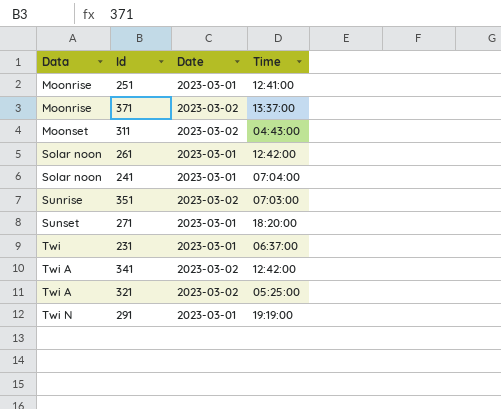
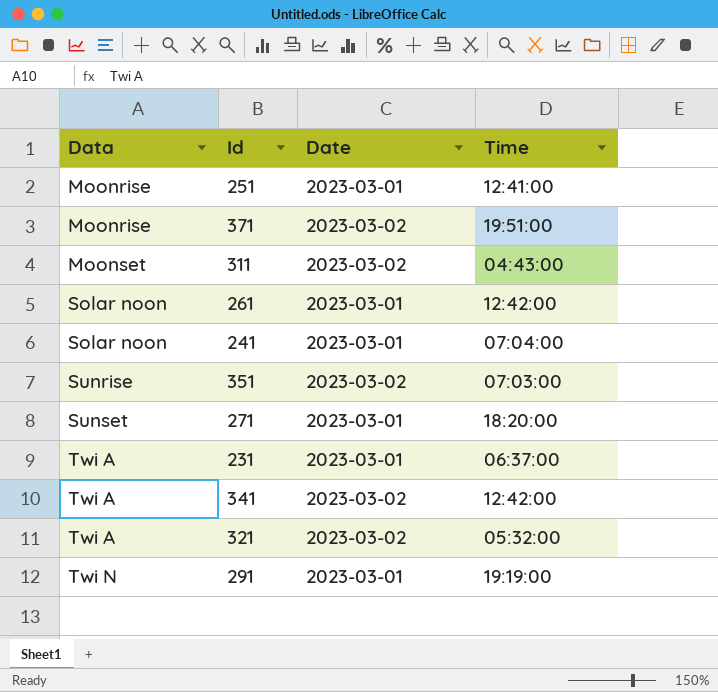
371 | Time: 13:37:00 -> 19:51:00
231 | Data: Twi -> Twi A
321 | Time: 05:25:00 -> 05:32:00

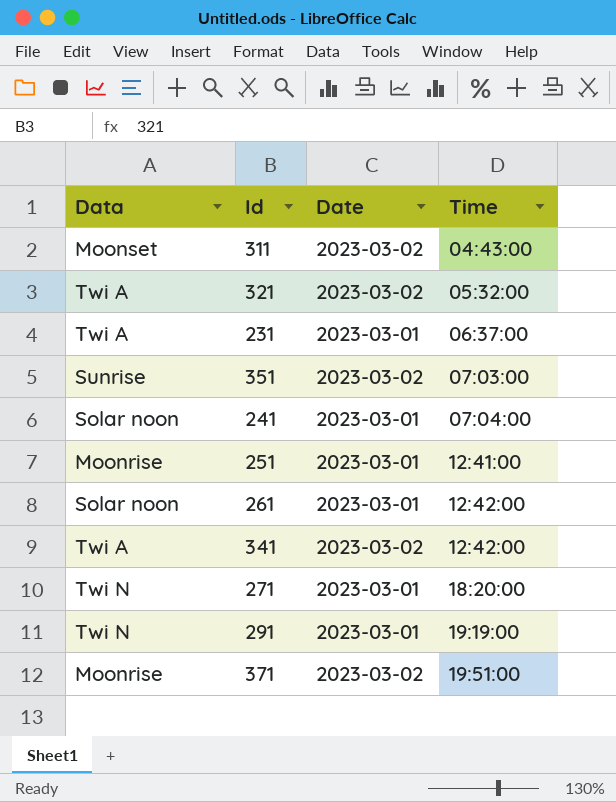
row order: Data ascending -> Time ascending
271 | Data: Sunset -> Twi N

